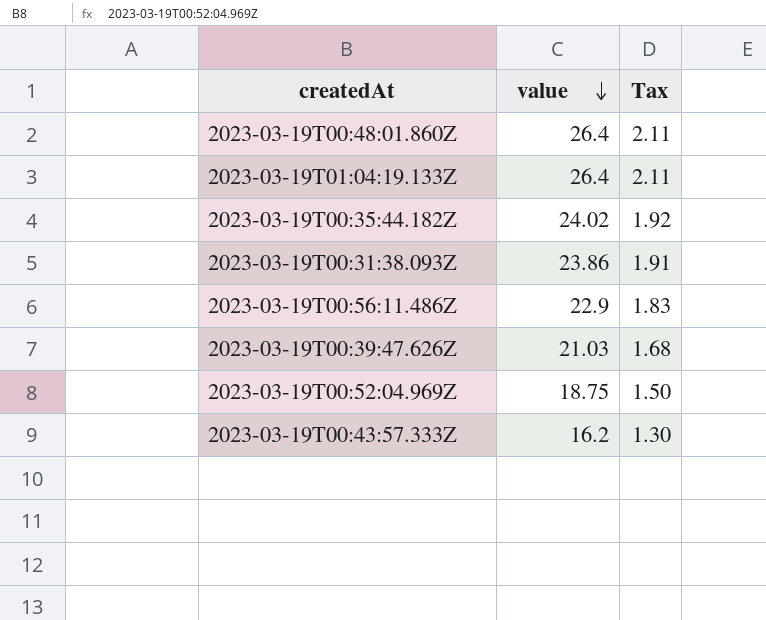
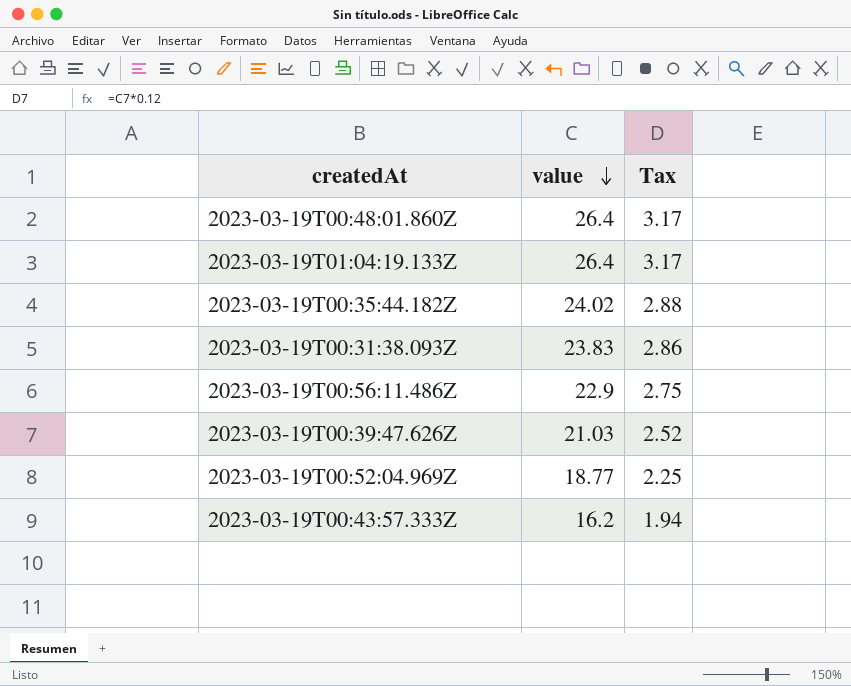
column Tax | formula: [value] * 0.08 -> [value] * 0.12
2023-03-19T00:31:38.093Z | value: 23.86 -> 23.83
2023-03-19T00:52:04.969Z | value: 18.75 -> 18.77

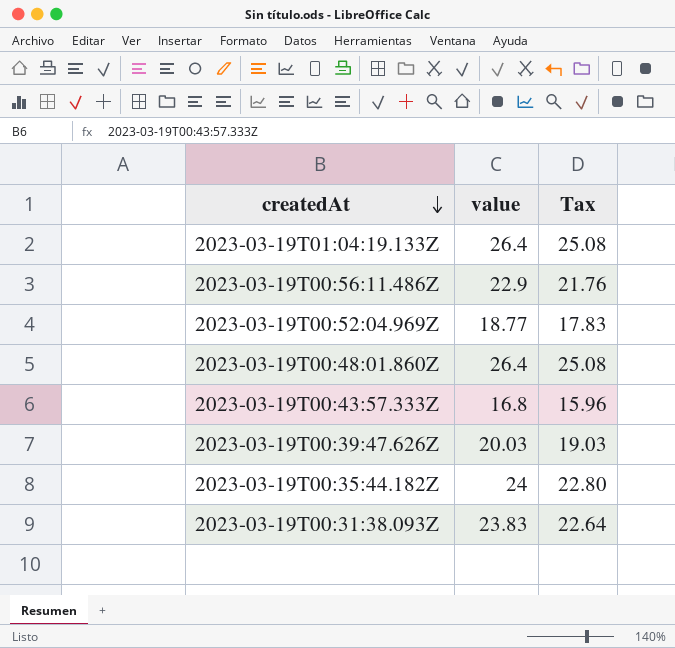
row order: value descending -> createdAt descending
column Tax | formula: [value] * 0.12 -> [value] * 0.95
2023-03-19T00:43:57.333Z | value: 16.2 -> 16.8
2023-03-19T00:39:47.626Z | value: 21.03 -> 20.03
2023-03-19T00:35:44.182Z | value: 24.02 -> 24

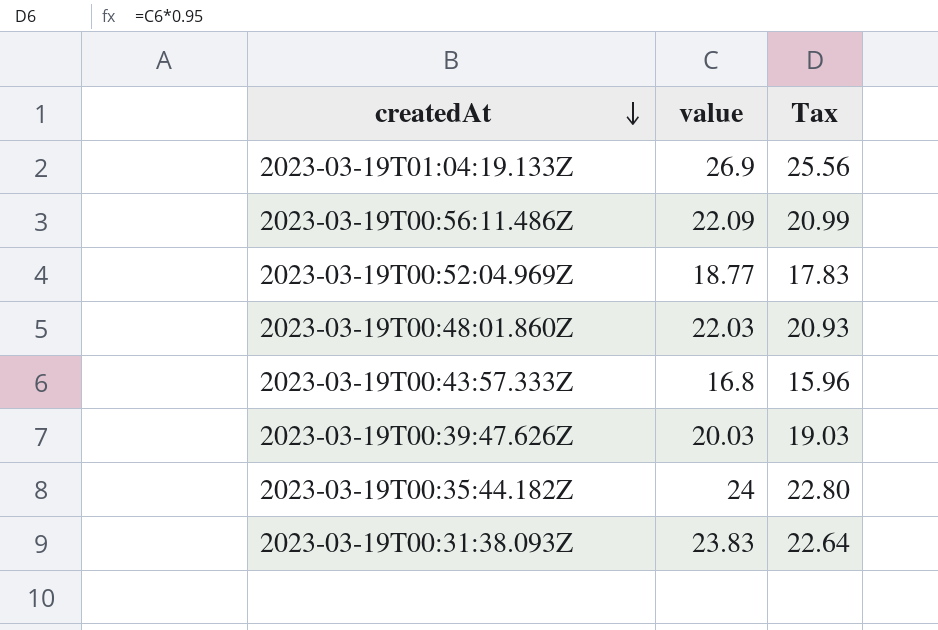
2023-03-19T01:04:19.133Z | value: 26.4 -> 26.9
2023-03-19T01:04:19.133Z | Tax: 25.08 -> 25.56
2023-03-19T00:56:11.486Z | value: 22.9 -> 22.09
2023-03-19T00:56:11.486Z | Tax: 21.76 -> 20.99
2023-03-19T00:48:01.860Z | value: 26.4 -> 22.03
2023-03-19T00:48:01.860Z | Tax: 25.08 -> 20.93

